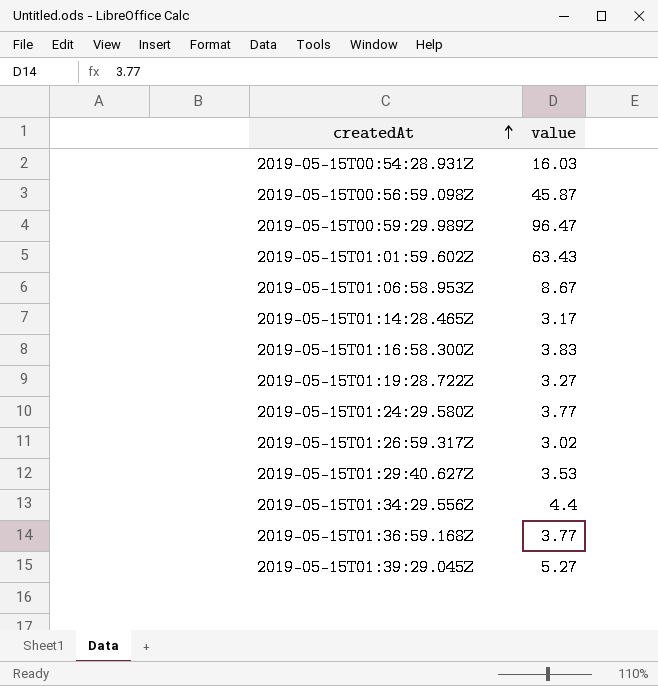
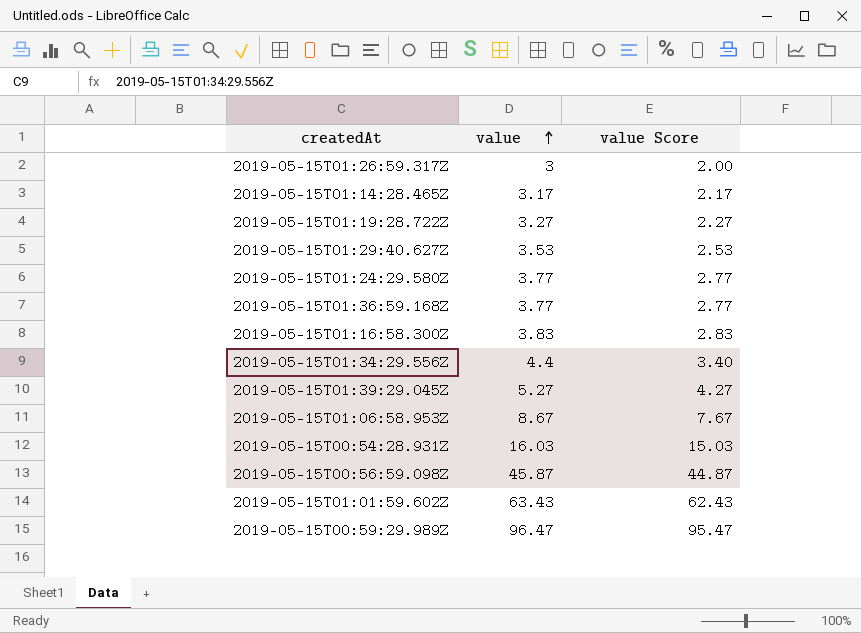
row order: createdAt ascending -> value ascending
column value Score | formula: none -> [value] - 1
2019-05-15T01:26:59.317Z | value: 3.02 -> 3

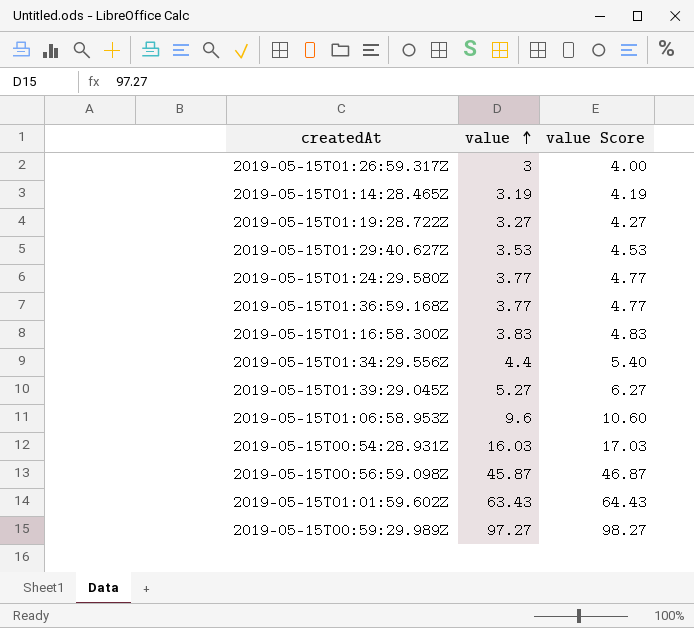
column value Score | formula: [value] - 1 -> [value] + 1
2019-05-15T01:14:28.465Z | value: 3.17 -> 3.19
2019-05-15T01:06:58.953Z | value: 8.67 -> 9.6
2019-05-15T00:59:29.989Z | value: 96.47 -> 97.27

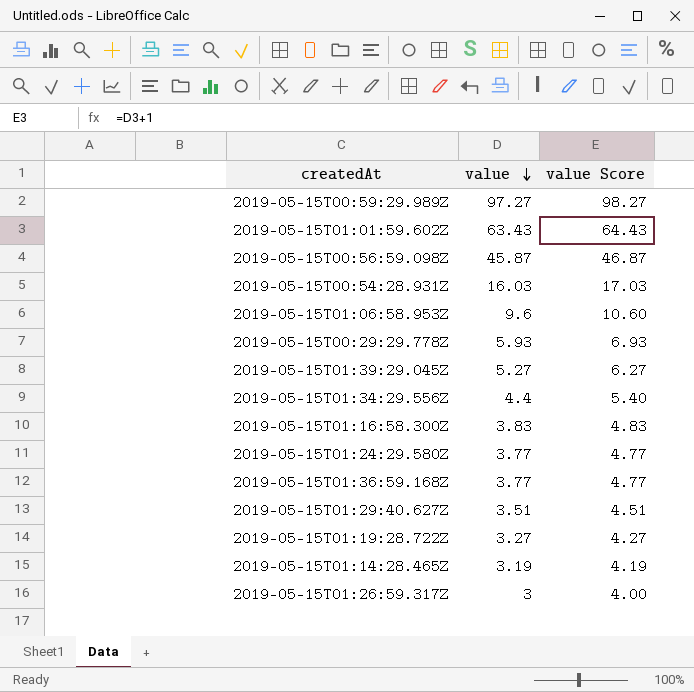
row order: value ascending -> value descending
row 2019-05-15T00:29:29.778Z: none -> 5.93 | 6.93
2019-05-15T01:29:40.627Z | value: 3.53 -> 3.51
2019-05-15T01:29:40.627Z | value Score: 4.53 -> 4.51

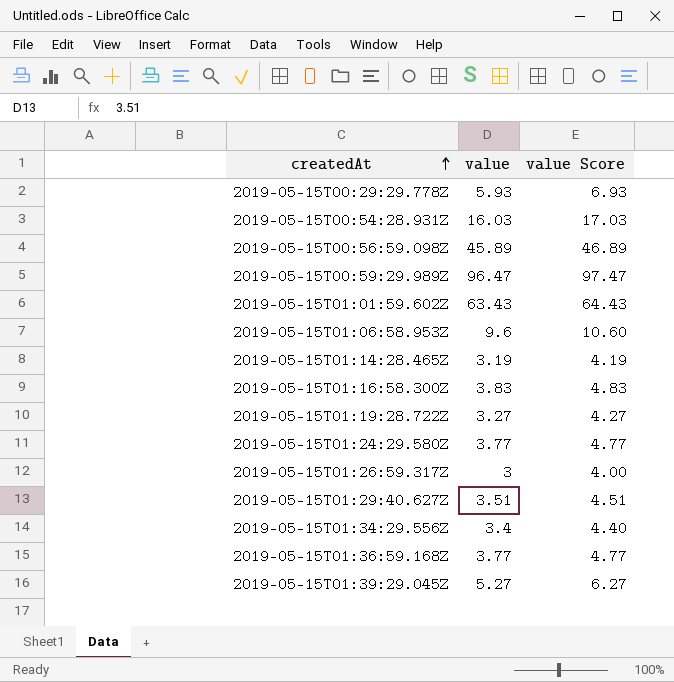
row order: value descending -> createdAt ascending
2019-05-15T00:56:59.098Z | value: 45.87 -> 45.89
2019-05-15T00:56:59.098Z | value Score: 46.87 -> 46.89
2019-05-15T00:59:29.989Z | value: 97.27 -> 96.47
2019-05-15T00:59:29.989Z | value Score: 98.27 -> 97.47
2019-05-15T01:34:29.556Z | value: 4.4 -> 3.4
2019-05-15T01:34:29.556Z | value Score: 5.40 -> 4.40

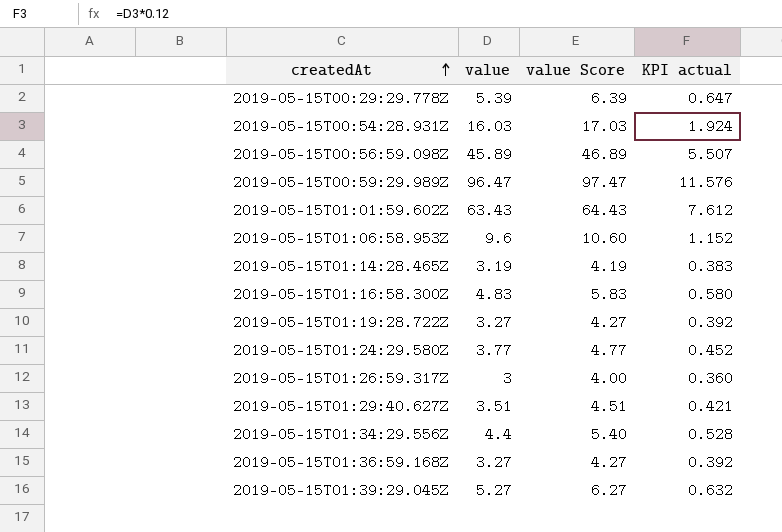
column KPI actual | formula: none -> [value] * 0.12
2019-05-15T00:29:29.778Z | value: 5.93 -> 5.39
2019-05-15T00:29:29.778Z | value Score: 6.93 -> 6.39
2019-05-15T01:16:58.300Z | value: 3.83 -> 4.83
2019-05-15T01:16:58.300Z | value Score: 4.83 -> 5.83
2019-05-15T01:34:29.556Z | value: 3.4 -> 4.4
2019-05-15T01:34:29.556Z | value Score: 4.40 -> 5.40
2019-05-15T01:36:59.168Z | value: 3.77 -> 3.27
2019-05-15T01:36:59.168Z | value Score: 4.77 -> 4.27

